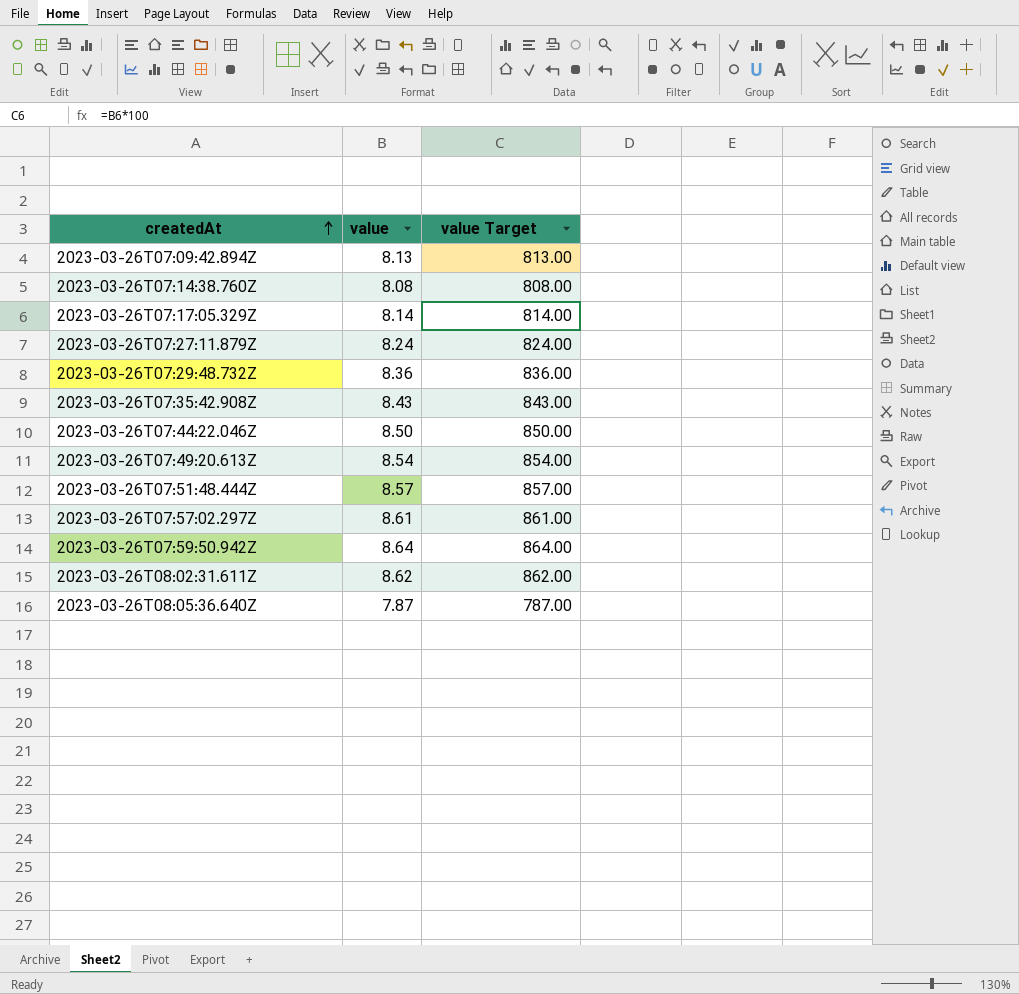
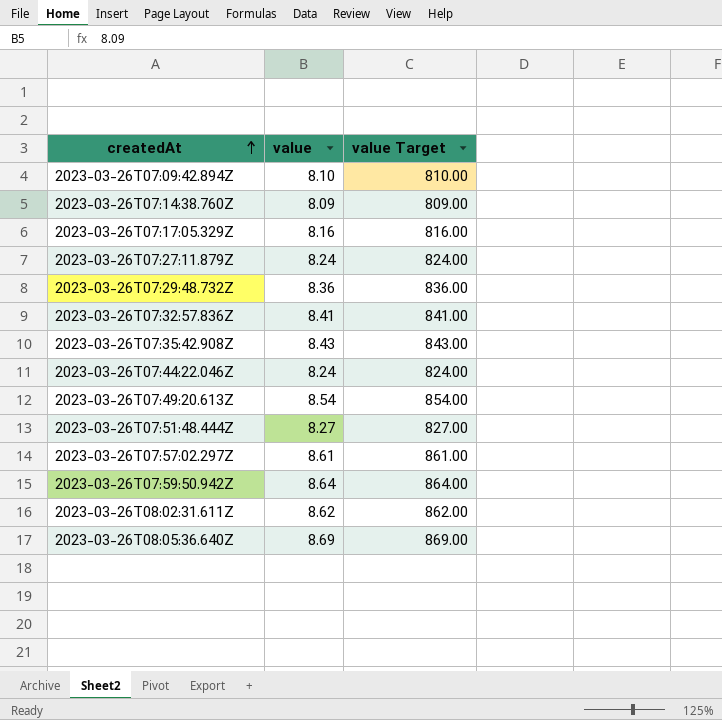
2023-03-26T07:09:42.894Z | value: 8.13 -> 8.10
2023-03-26T07:09:42.894Z | value Target: 813.00 -> 810.00
2023-03-26T07:14:38.760Z | value: 8.08 -> 8.09
2023-03-26T07:14:38.760Z | value Target: 808.00 -> 809.00
2023-03-26T07:17:05.329Z | value: 8.14 -> 8.16
2023-03-26T07:17:05.329Z | value Target: 814.00 -> 816.00
row 2023-03-26T07:32:57.836Z: none -> 8.41 | 841.00
2023-03-26T07:44:22.046Z | value: 8.50 -> 8.24
2023-03-26T07:44:22.046Z | value Target: 850.00 -> 824.00
2023-03-26T07:51:48.444Z | value: 8.57 -> 8.27
2023-03-26T07:51:48.444Z | value Target: 857.00 -> 827.00
2023-03-26T08:05:36.640Z | value: 7.87 -> 8.69
2023-03-26T08:05:36.640Z | value Target: 787.00 -> 869.00

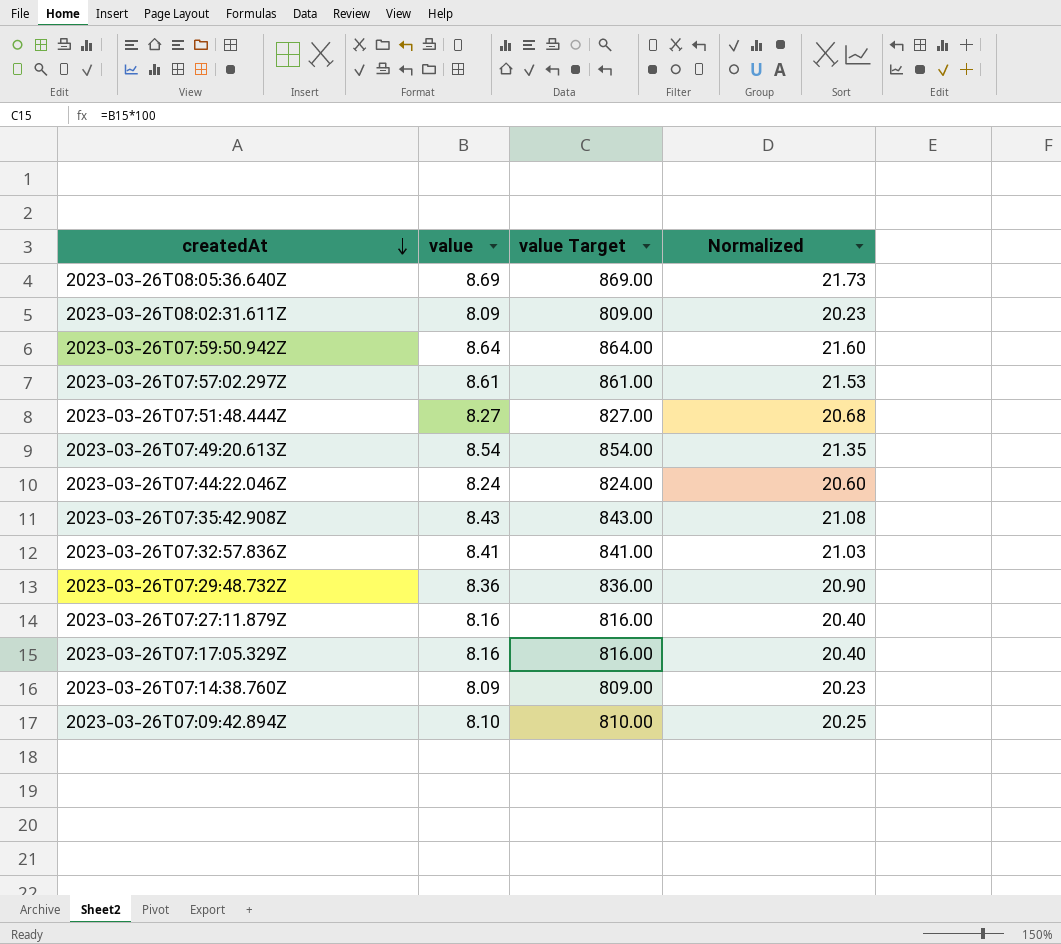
row order: createdAt ascending -> createdAt descending
column Normalized | formula: none -> [value] * 2.5
2023-03-26T08:02:31.611Z | value: 8.62 -> 8.09
2023-03-26T08:02:31.611Z | value Target: 862.00 -> 809.00
2023-03-26T07:27:11.879Z | value: 8.24 -> 8.16
2023-03-26T07:27:11.879Z | value Target: 824.00 -> 816.00

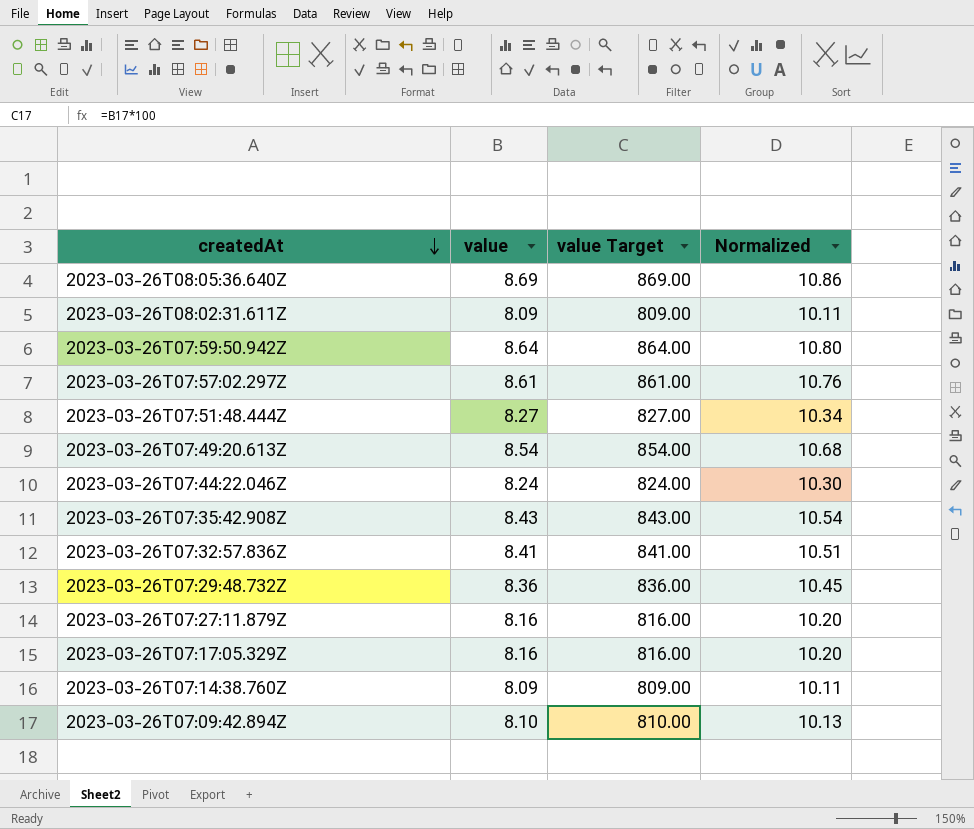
column Normalized | formula: [value] * 2.5 -> [value] * 1.25

